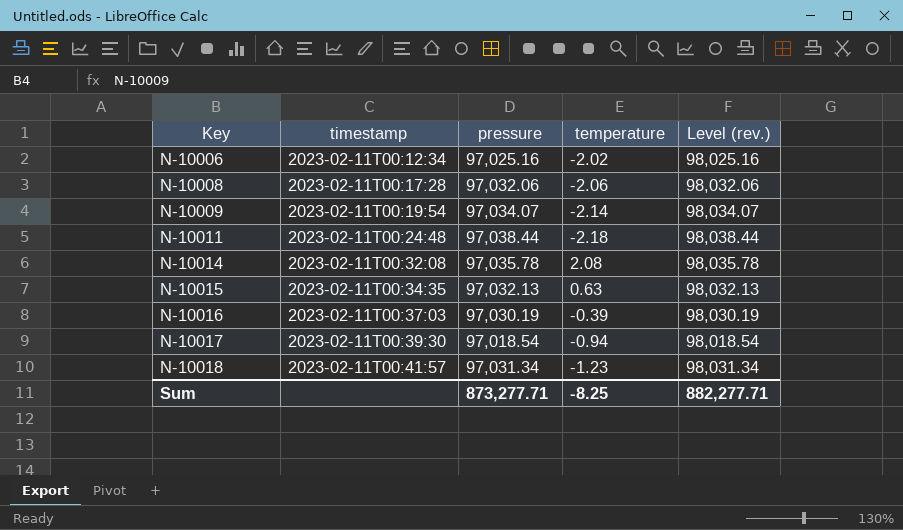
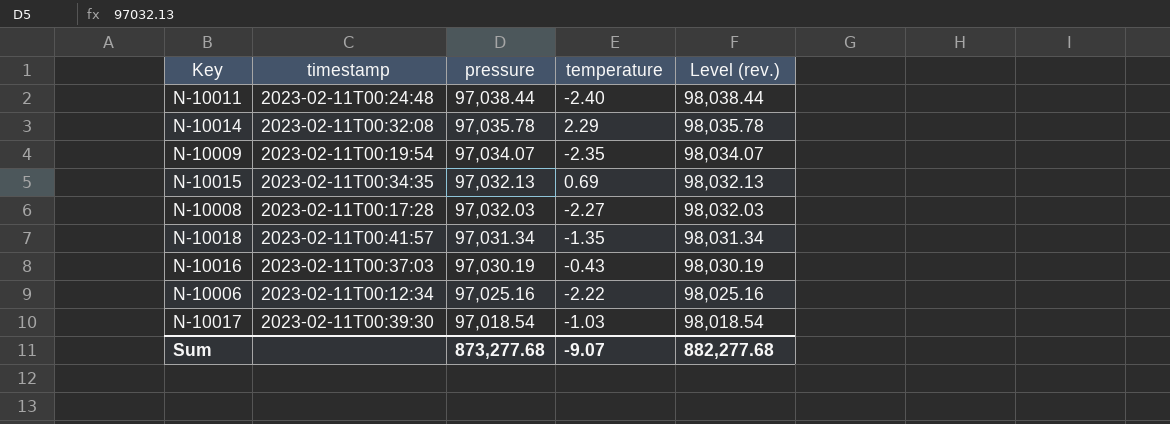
row order: Key ascending -> pressure descending
N-10011 | temperature: -2.18 -> -2.40
N-10014 | temperature: 2.08 -> 2.29
N-10009 | temperature: -2.14 -> -2.35
N-10015 | temperature: 0.63 -> 0.69
N-10008 | pressure: 97,032.06 -> 97,032.03
N-10008 | temperature: -2.06 -> -2.27
N-10008 | Level (rev.): 98,032.06 -> 98,032.03
N-10018 | temperature: -1.23 -> -1.35
N-10016 | temperature: -0.39 -> -0.43
N-10006 | temperature: -2.02 -> -2.22
N-10017 | temperature: -0.94 -> -1.03
Sum | pressure: 873,277.71 -> 873,277.68
Sum | temperature: -8.25 -> -9.07
Sum | Level (rev.): 882,277.71 -> 882,277.68

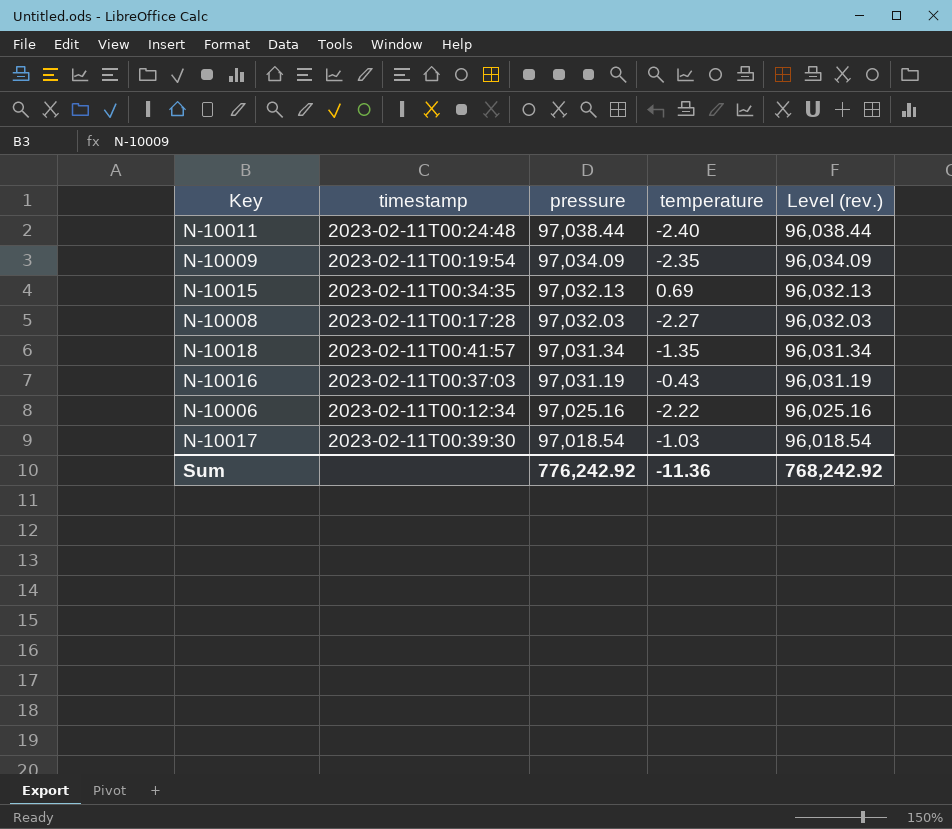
column Level (rev.) | formula: [pressure] + 1000 -> [pressure] - 1000
row N-10014: 2023-02-11T00:32:08 | 97,035.78 | 2.29 | 98,035.78 -> none
N-10009 | pressure: 97,034.07 -> 97,034.09
N-10016 | pressure: 97,030.19 -> 97,031.19
Sum | pressure: 873,277.68 -> 776,242.92
Sum | temperature: -9.07 -> -11.36
Sum | Level (rev.): 882,277.68 -> 768,242.92

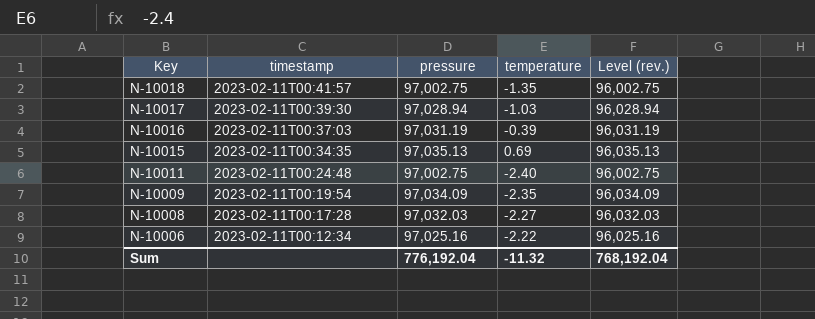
row order: pressure descending -> Key descending
N-10018 | pressure: 97,031.34 -> 97,002.75
N-10018 | Level (rev.): 96,031.34 -> 96,002.75
N-10017 | pressure: 97,018.54 -> 97,028.94
N-10017 | Level (rev.): 96,018.54 -> 96,028.94
N-10016 | temperature: -0.43 -> -0.39
N-10015 | pressure: 97,032.13 -> 97,035.13
N-10015 | Level (rev.): 96,032.13 -> 96,035.13
N-10011 | pressure: 97,038.44 -> 97,002.75
N-10011 | Level (rev.): 96,038.44 -> 96,002.75
Sum | pressure: 776,242.92 -> 776,192.04
Sum | temperature: -11.36 -> -11.32
Sum | Level (rev.): 768,242.92 -> 768,192.04

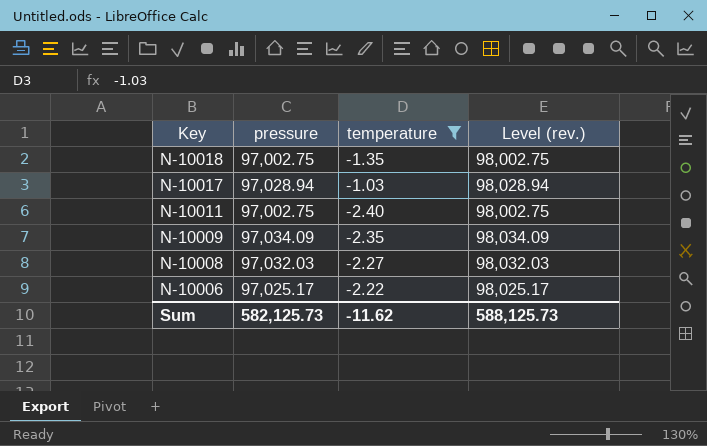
filter: none -> temperature <= -1.03
column timestamp | position: 2 -> none
column Level (rev.) | formula: [pressure] - 1000 -> [pressure] + 1000
N-10006 | pressure: 97,025.16 -> 97,025.17
Sum | pressure: 776,192.04 -> 582,125.73
Sum | temperature: -11.32 -> -11.62
Sum | Level (rev.): 768,192.04 -> 588,125.73

